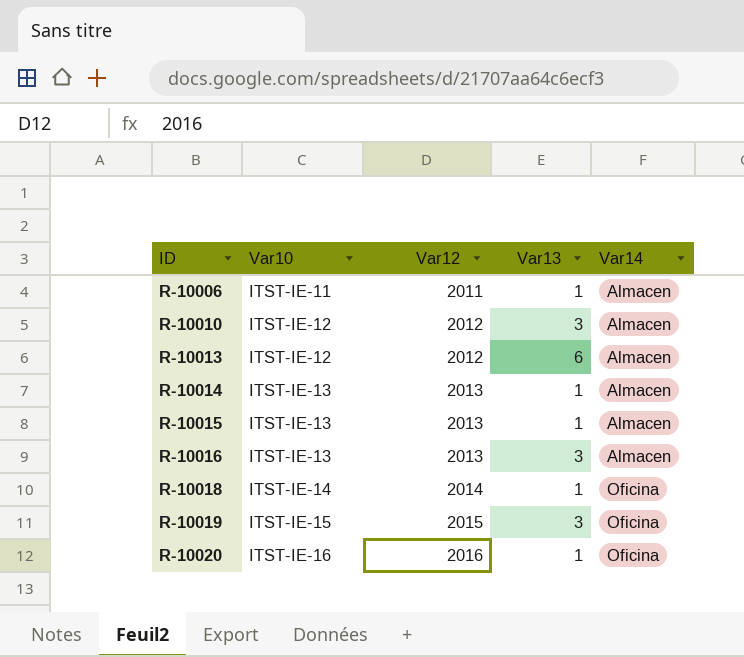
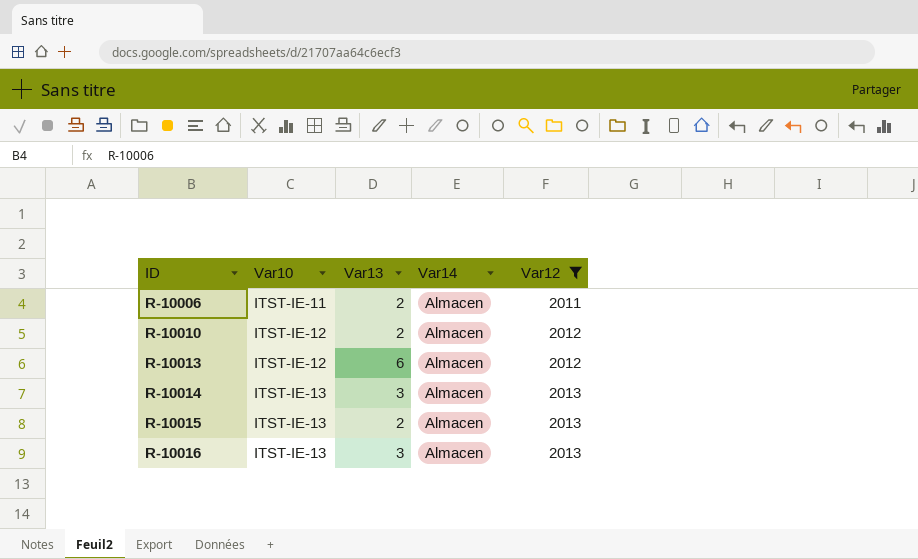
filter: none -> Var12 <= 2013
column Var12 | position: 3 -> 5
R-10006 | Var13: 1 -> 2
R-10010 | Var13: 3 -> 2
R-10014 | Var13: 1 -> 3
R-10015 | Var13: 1 -> 2

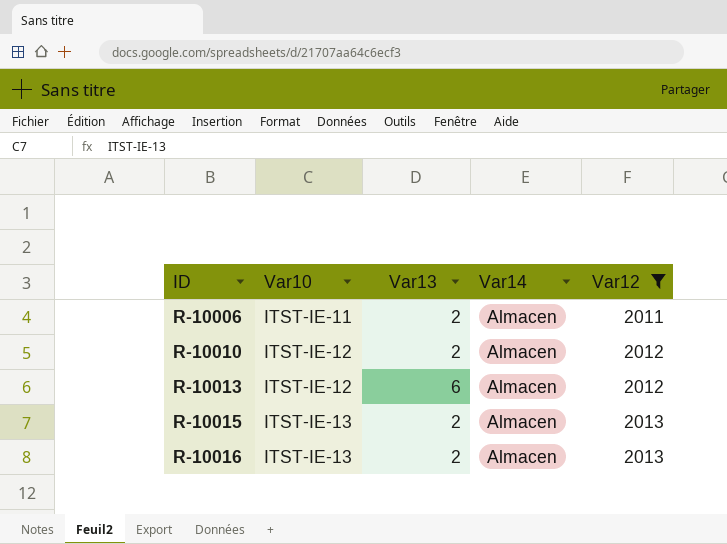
row R-10014: ITST-IE-13 | 3 | Almacen | 2013 -> none
R-10016 | Var13: 3 -> 2

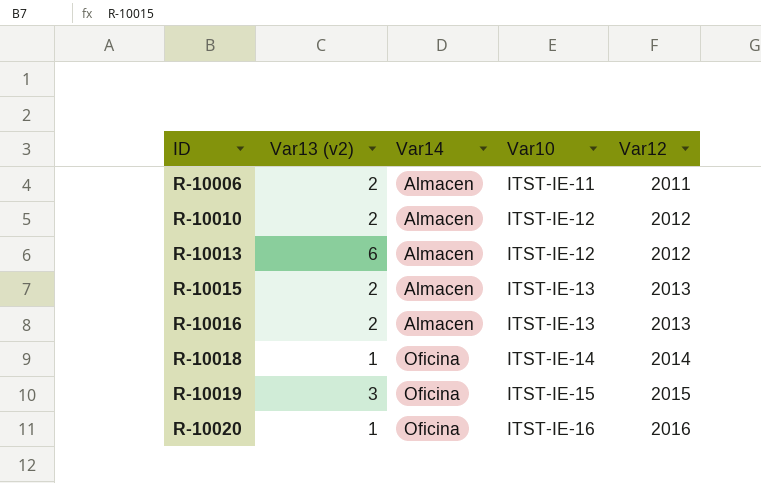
filter: Var12 <= 2013 -> none
column name: Var13 -> Var13 (v2)
column Var10 | position: 2 -> 4

